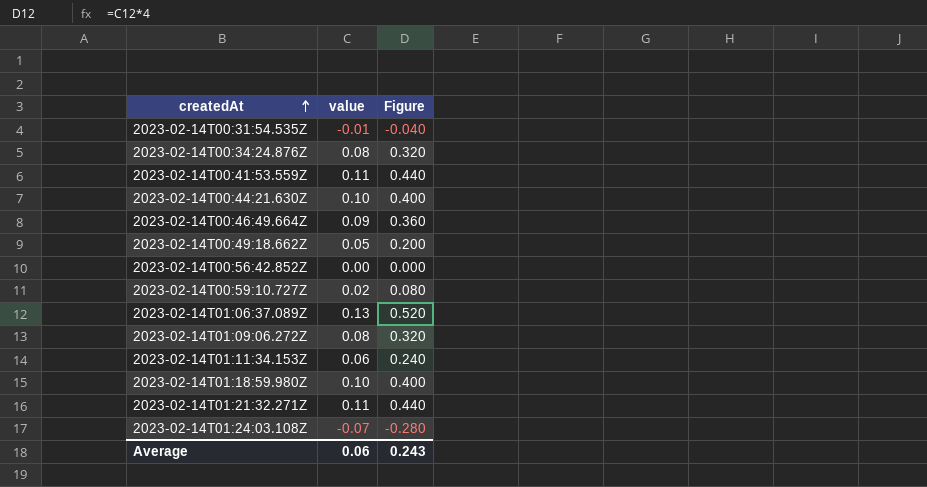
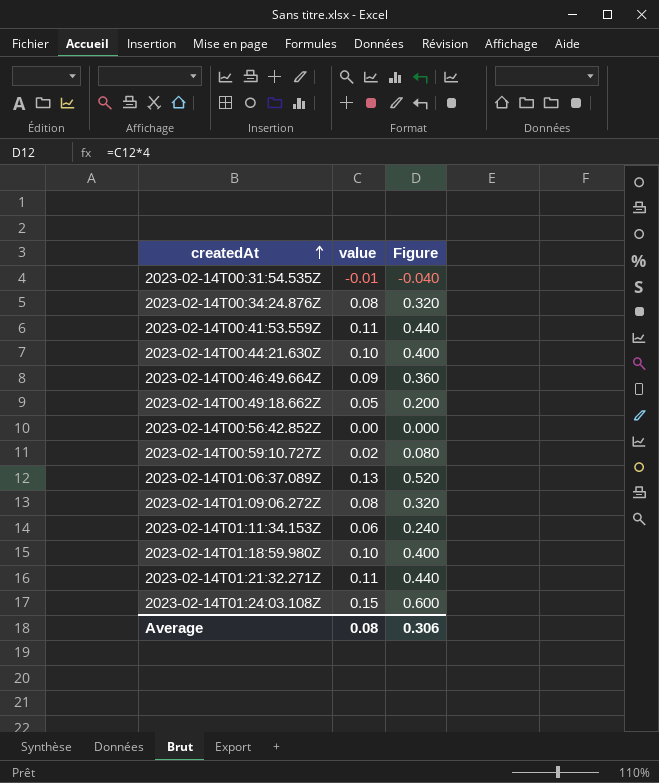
2023-02-14T01:24:03.108Z | value: -0.07 -> 0.15
2023-02-14T01:24:03.108Z | Figure: -0.280 -> 0.600
Average | value: 0.06 -> 0.08
Average | Figure: 0.243 -> 0.306

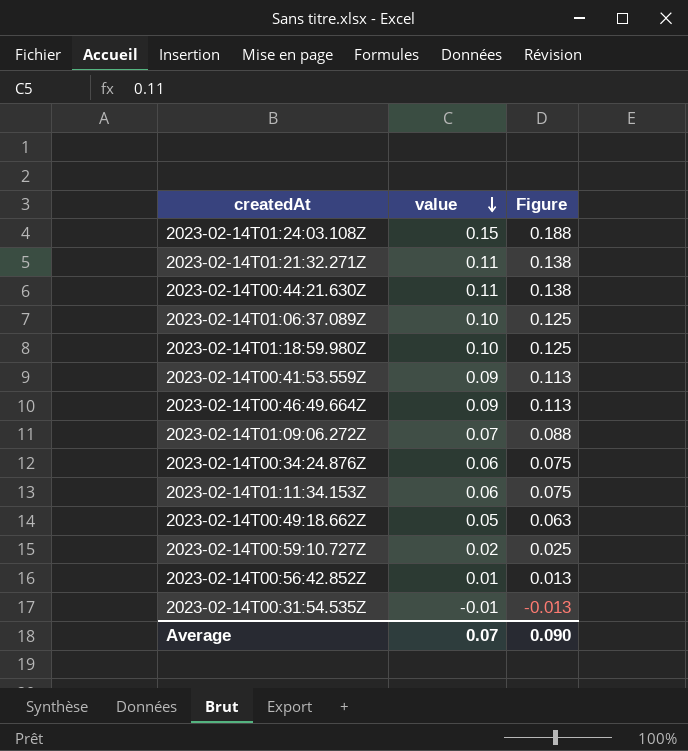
row order: createdAt ascending -> value descending
column Figure | formula: [value] * 4 -> [value] * 1.25
2023-02-14T00:44:21.630Z | value: 0.10 -> 0.11
2023-02-14T01:06:37.089Z | value: 0.13 -> 0.10
2023-02-14T00:41:53.559Z | value: 0.11 -> 0.09
2023-02-14T01:09:06.272Z | value: 0.08 -> 0.07
2023-02-14T00:34:24.876Z | value: 0.08 -> 0.06
2023-02-14T00:56:42.852Z | value: 0.00 -> 0.01
Average | value: 0.08 -> 0.07
Average | Figure: 0.306 -> 0.090

